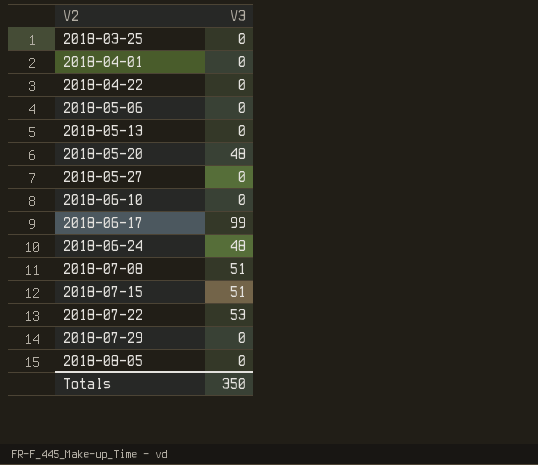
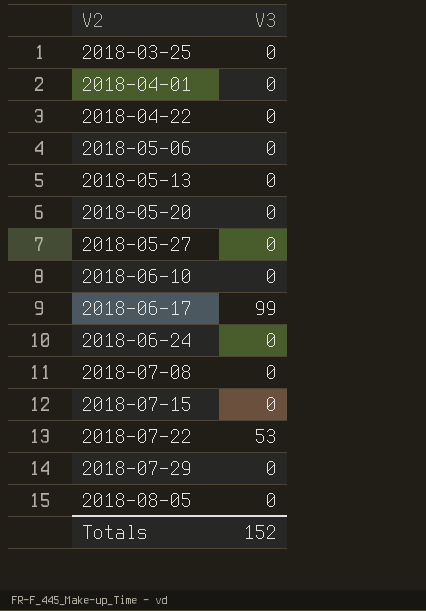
2018-05-20 | V3: 48 -> 0
2018-06-24 | V3: 48 -> 0
2018-07-08 | V3: 51 -> 0
2018-07-15 | V3: 51 -> 0
Totals | V3: 350 -> 152

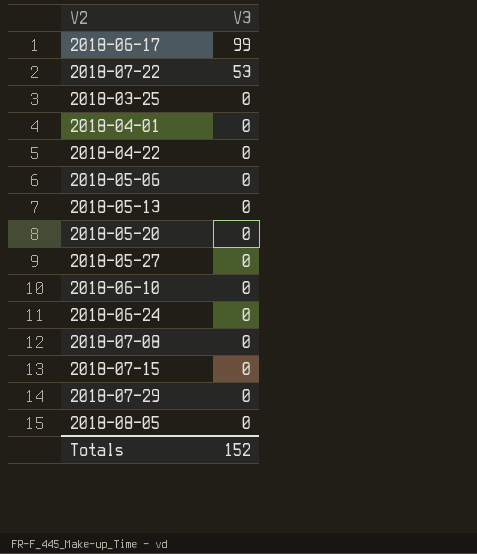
row order: V2 ascending -> V3 descending

